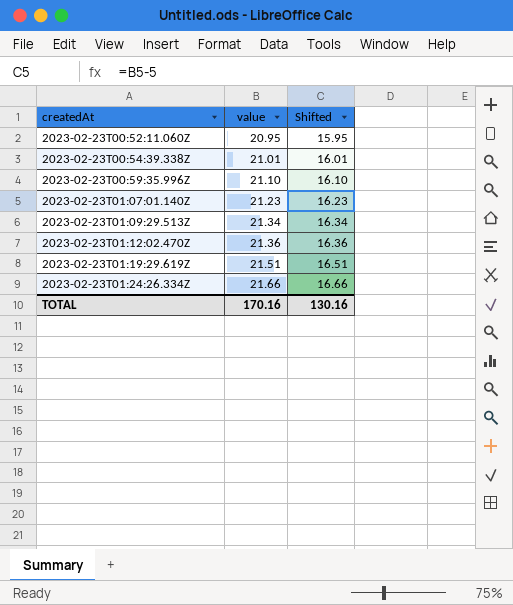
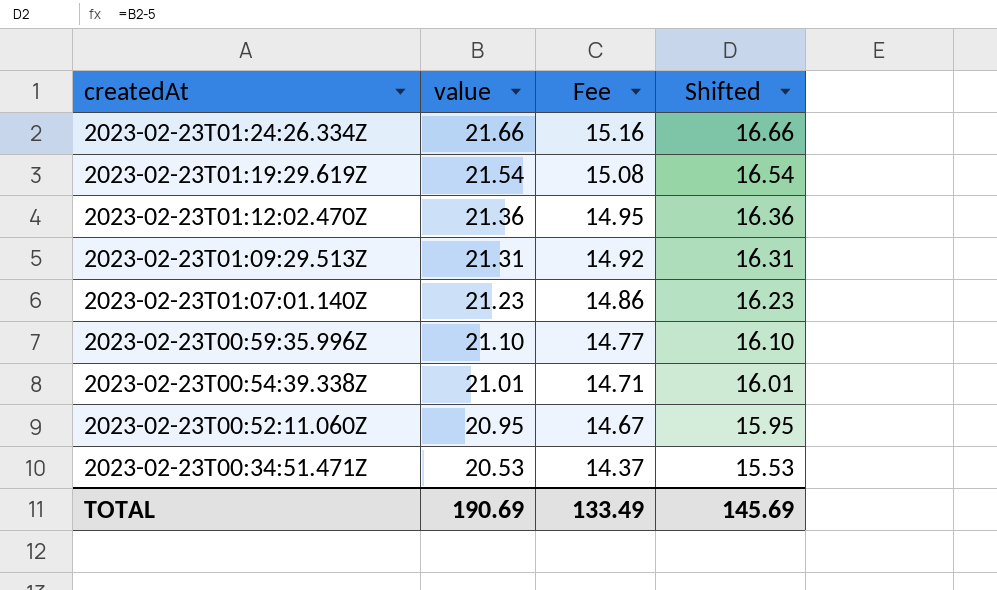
row order: createdAt ascending -> createdAt descending
column Fee | formula: none -> [value] * 0.7
2023-02-23T01:19:29.619Z | value: 21.51 -> 21.54
2023-02-23T01:19:29.619Z | Shifted: 16.51 -> 16.54
2023-02-23T01:09:29.513Z | value: 21.34 -> 21.31
2023-02-23T01:09:29.513Z | Shifted: 16.34 -> 16.31
row 2023-02-23T00:34:51.471Z: none -> 20.53 | 14.37 | 15.53
TOTAL | value: 170.16 -> 190.69
TOTAL | Shifted: 130.16 -> 145.69

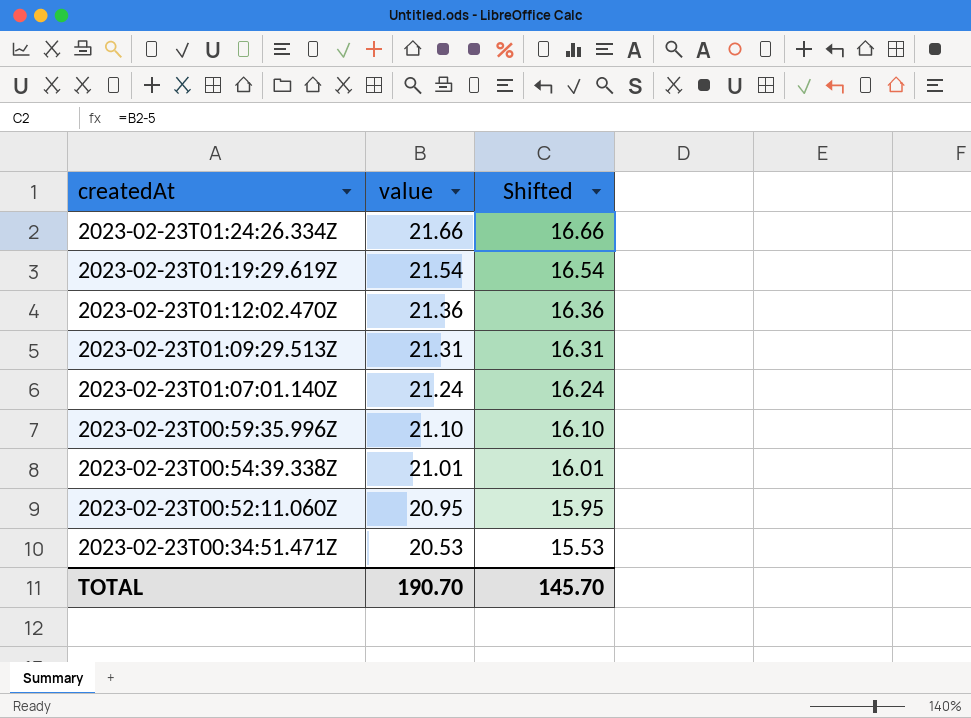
column Fee | formula: [value] * 0.7 -> none
2023-02-23T01:07:01.140Z | value: 21.23 -> 21.24
2023-02-23T01:07:01.140Z | Shifted: 16.23 -> 16.24
TOTAL | value: 190.69 -> 190.70
TOTAL | Shifted: 145.69 -> 145.70

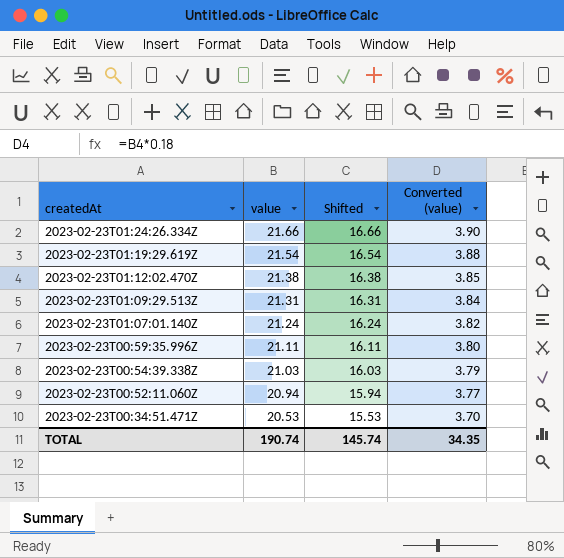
column Converted (value) | formula: none -> [value] * 0.18
2023-02-23T01:12:02.470Z | value: 21.36 -> 21.38
2023-02-23T01:12:02.470Z | Shifted: 16.36 -> 16.38
2023-02-23T00:59:35.996Z | value: 21.10 -> 21.11
2023-02-23T00:59:35.996Z | Shifted: 16.10 -> 16.11
2023-02-23T00:54:39.338Z | value: 21.01 -> 21.03
2023-02-23T00:54:39.338Z | Shifted: 16.01 -> 16.03
2023-02-23T00:52:11.060Z | value: 20.95 -> 20.94
2023-02-23T00:52:11.060Z | Shifted: 15.95 -> 15.94
TOTAL | value: 190.70 -> 190.74
TOTAL | Shifted: 145.70 -> 145.74

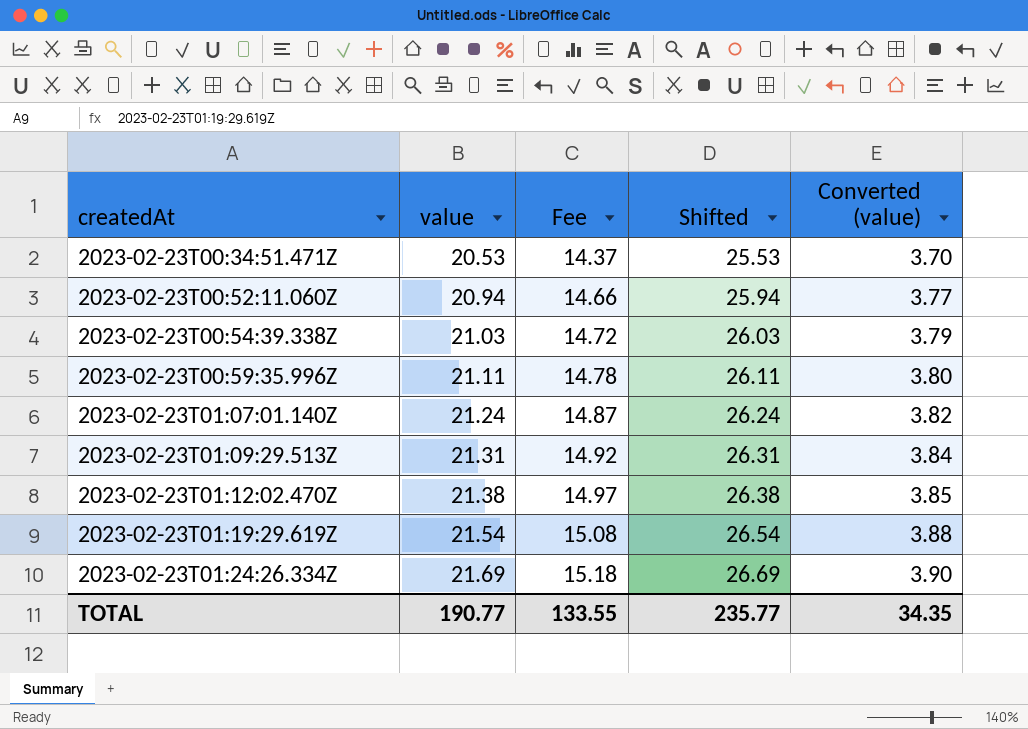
row order: createdAt descending -> createdAt ascending
column Fee | formula: none -> [value] * 0.7
column Shifted | formula: [value] - 5 -> [value] + 5
2023-02-23T01:24:26.334Z | value: 21.66 -> 21.69
TOTAL | value: 190.74 -> 190.77
TOTAL | Shifted: 145.74 -> 235.77

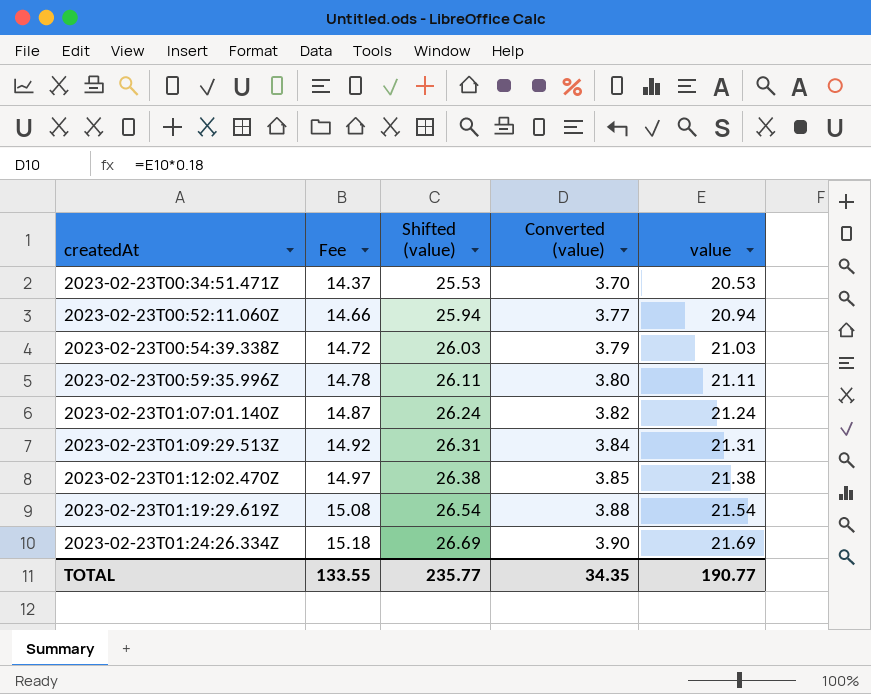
column name: Shifted -> Shifted (value)
column value | position: 2 -> 5

